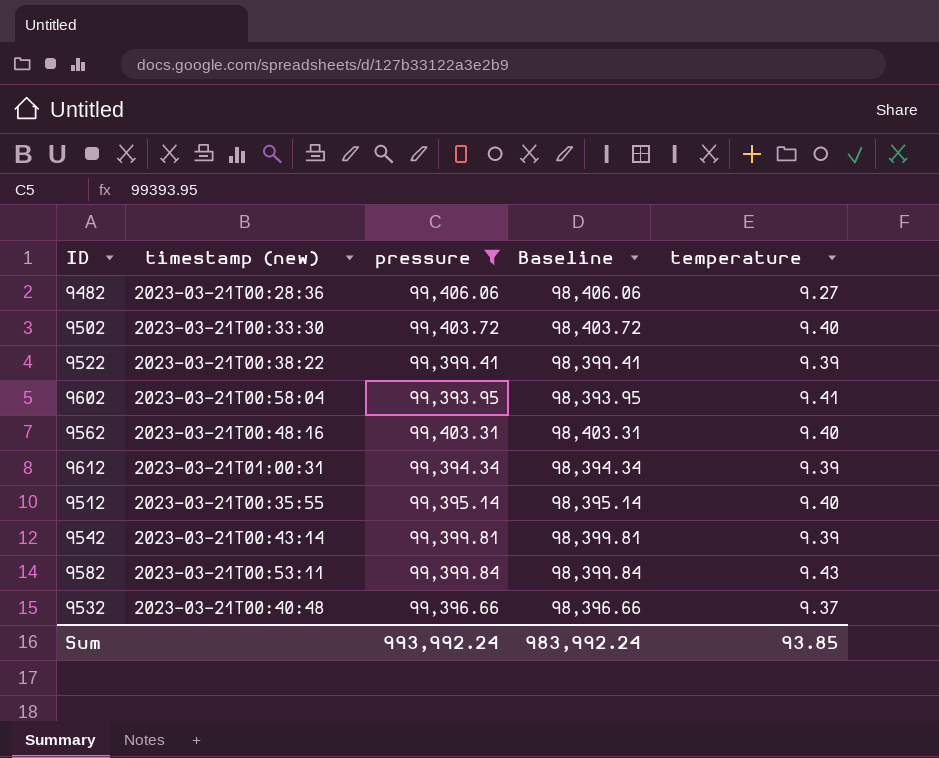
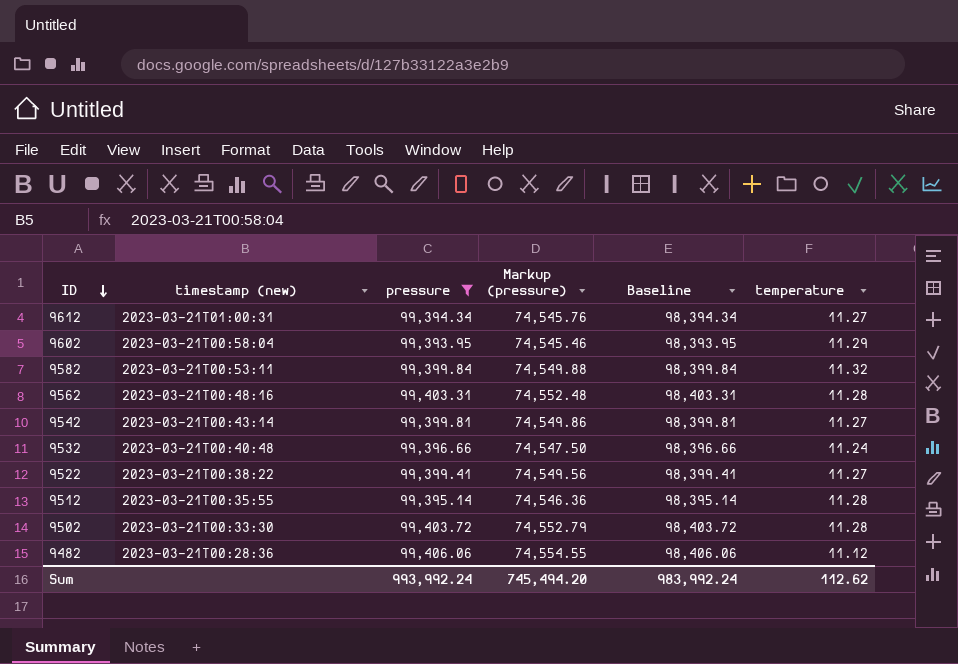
row order: none -> ID descending
column Markup (pressure) | formula: none -> [pressure] * 0.75
9612 | temperature: 9.39 -> 11.27
9602 | temperature: 9.41 -> 11.29
9582 | temperature: 9.43 -> 11.32
9562 | temperature: 9.40 -> 11.28
9542 | temperature: 9.39 -> 11.27
9532 | temperature: 9.37 -> 11.24
9522 | temperature: 9.39 -> 11.27
9512 | temperature: 9.40 -> 11.28
9502 | temperature: 9.40 -> 11.28
9482 | temperature: 9.27 -> 11.12
Sum | temperature: 93.85 -> 112.62

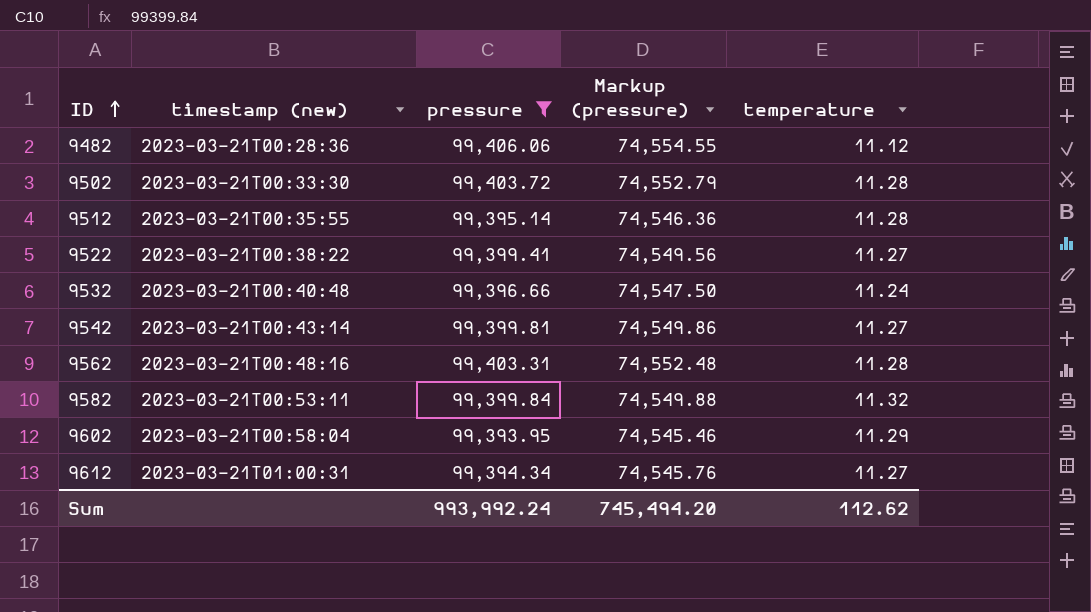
row order: ID descending -> ID ascending
column Baseline | formula: [pressure] - 1000 -> none

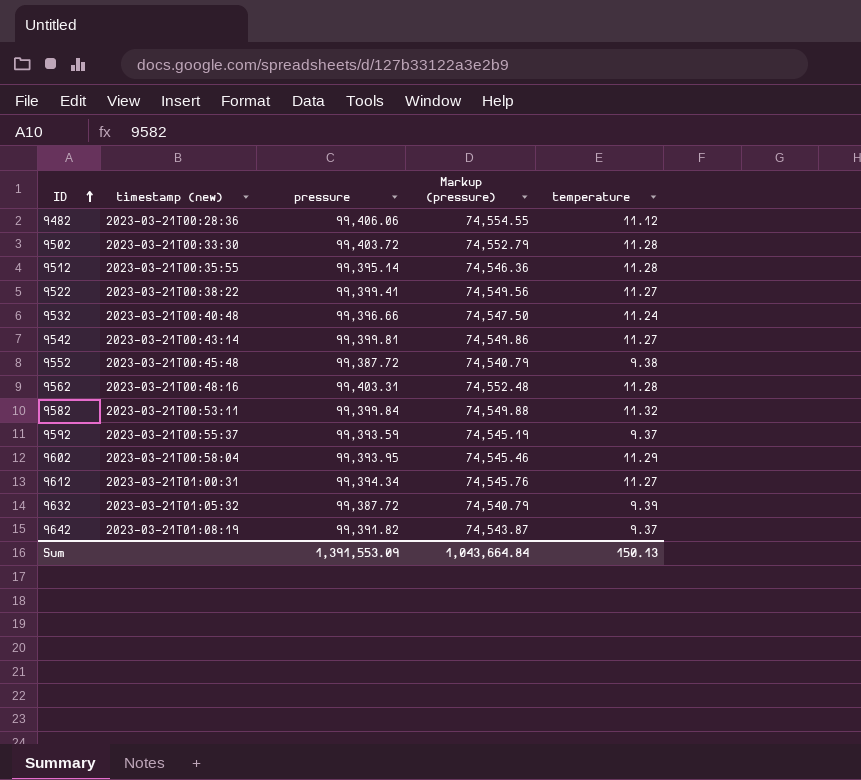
filter: pressure >= 99,393.95 -> none
Sum | pressure: 993,992.24 -> 1,391,553.09
Sum | Markup (pressure): 745,494.20 -> 1,043,664.84
Sum | temperature: 112.62 -> 150.13

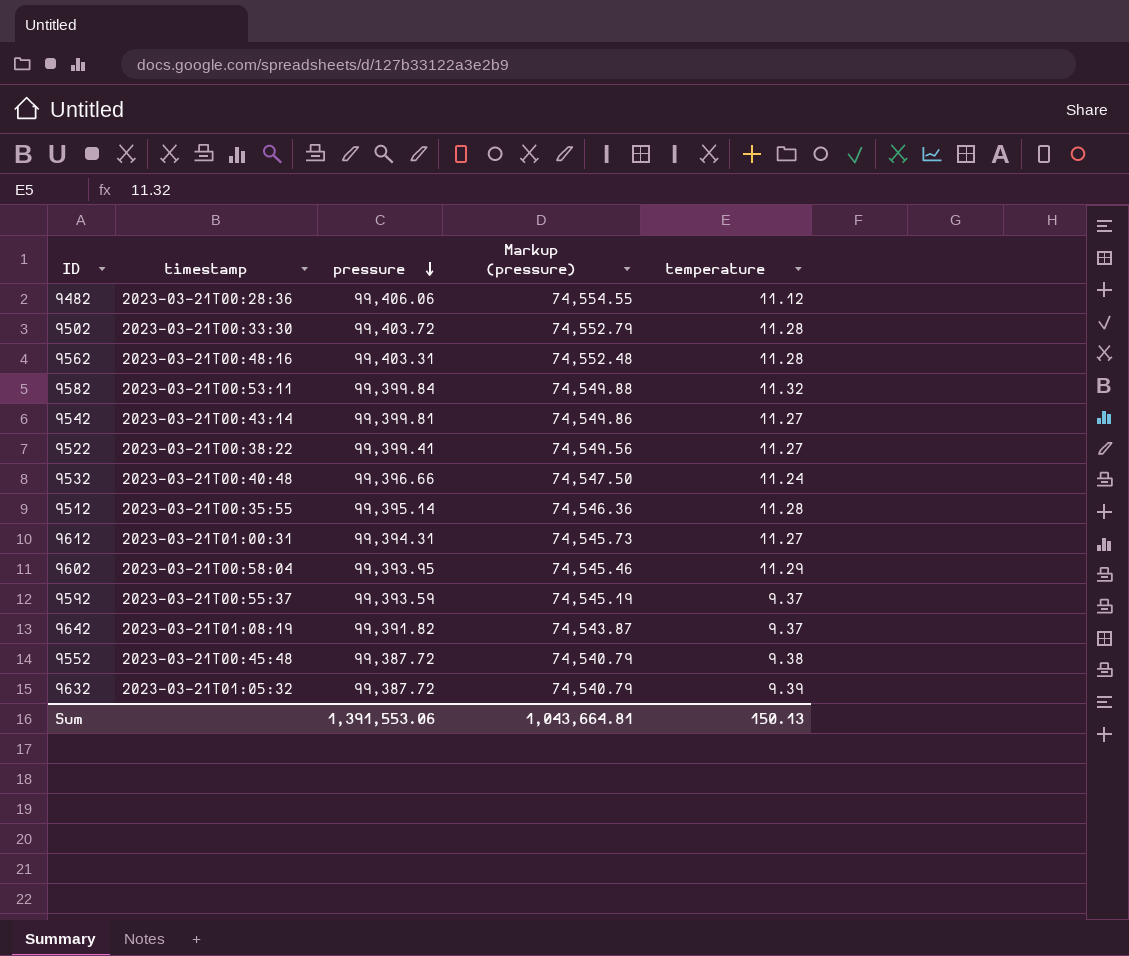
row order: ID ascending -> pressure descending
column name: timestamp (new) -> timestamp
9612 | pressure: 99,394.34 -> 99,394.31
9612 | Markup (pressure): 74,545.76 -> 74,545.73
Sum | pressure: 1,391,553.09 -> 1,391,553.06
Sum | Markup (pressure): 1,043,664.84 -> 1,043,664.81

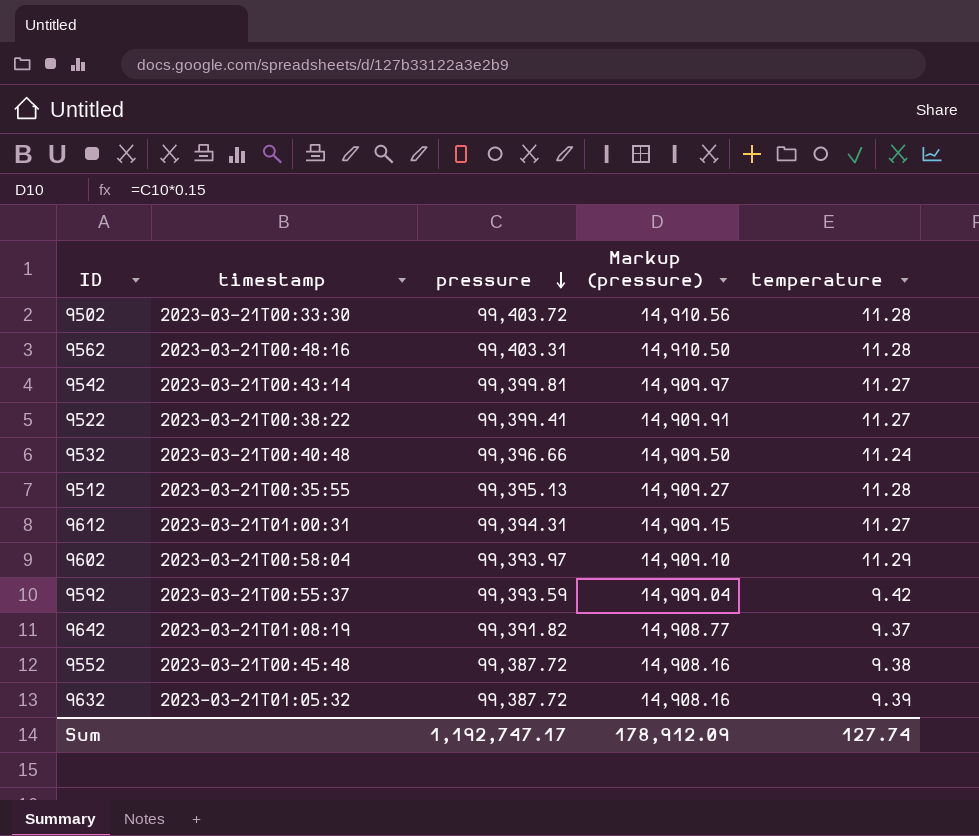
column Markup (pressure) | formula: [pressure] * 0.75 -> [pressure] * 0.15
row 9482: 2023-03-21T00:28:36 | 99,406.06 | 74,554.55 | 11.12 -> none
row 9582: 2023-03-21T00:53:11 | 99,399.84 | 74,549.88 | 11.32 -> none
9512 | pressure: 99,395.14 -> 99,395.13
9602 | pressure: 99,393.95 -> 99,393.97
9592 | temperature: 9.37 -> 9.42
Sum | pressure: 1,391,553.06 -> 1,192,747.17
Sum | Markup (pressure): 1,043,664.81 -> 178,912.09
Sum | temperature: 150.13 -> 127.74

